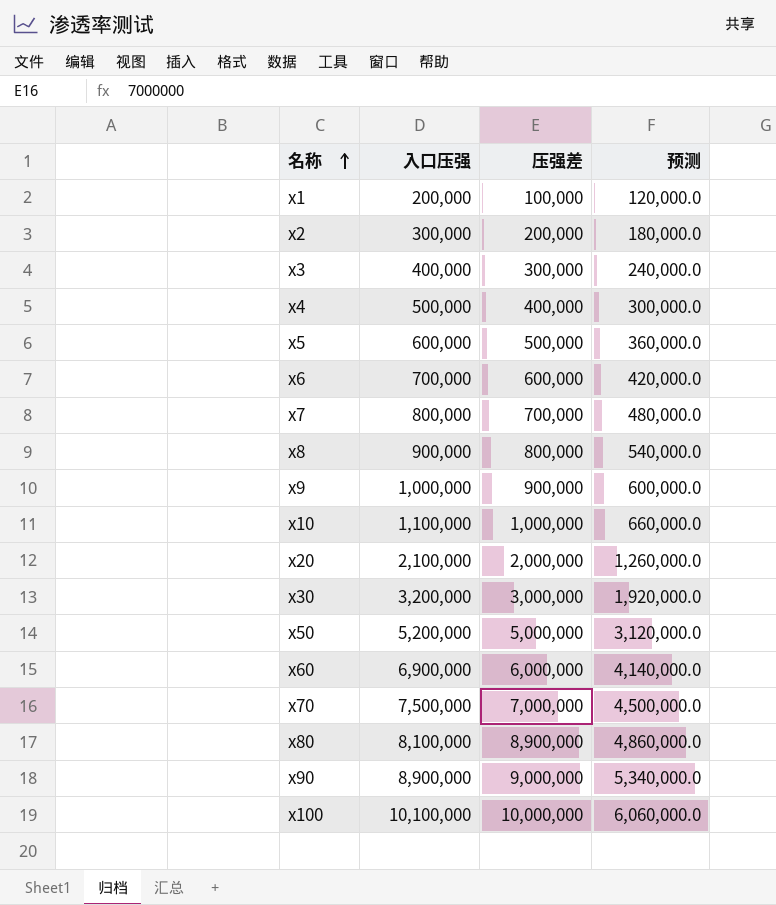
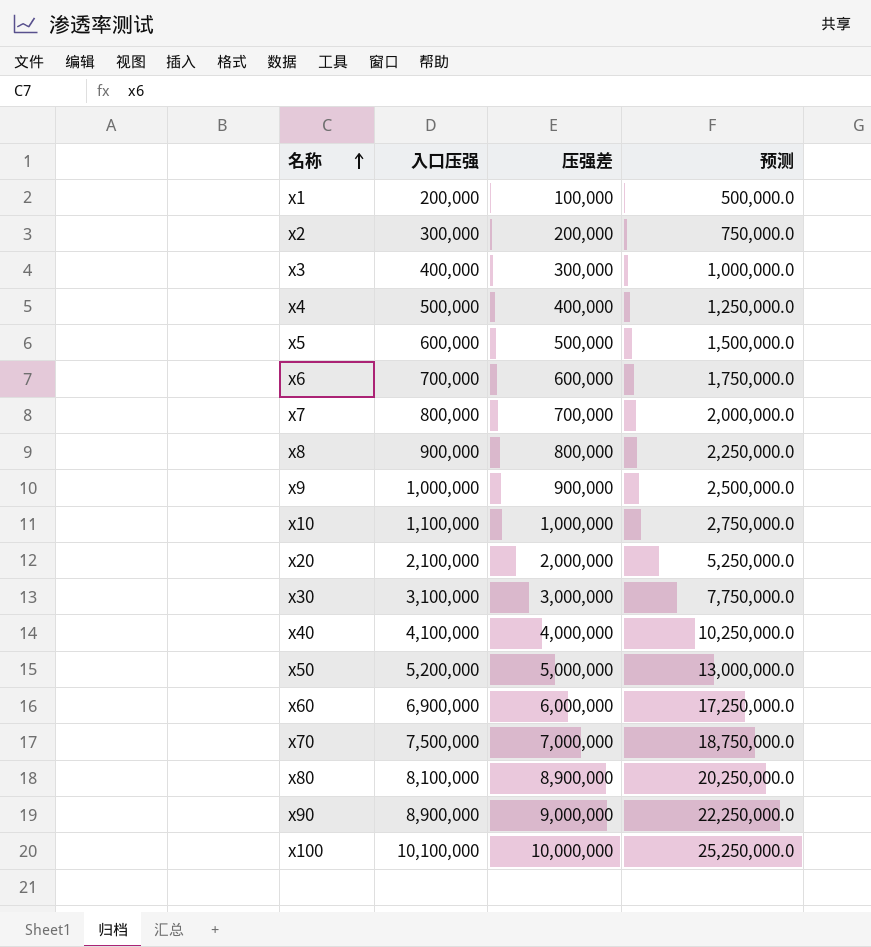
column 预测 | formula: [入口压强] * 0.6 -> [入口压强] * 2.5
x30 | 入口压强: 3,200,000 -> 3,100,000
row x40: none -> 4,100,000 | 4,000,000 | 10,250,000.0

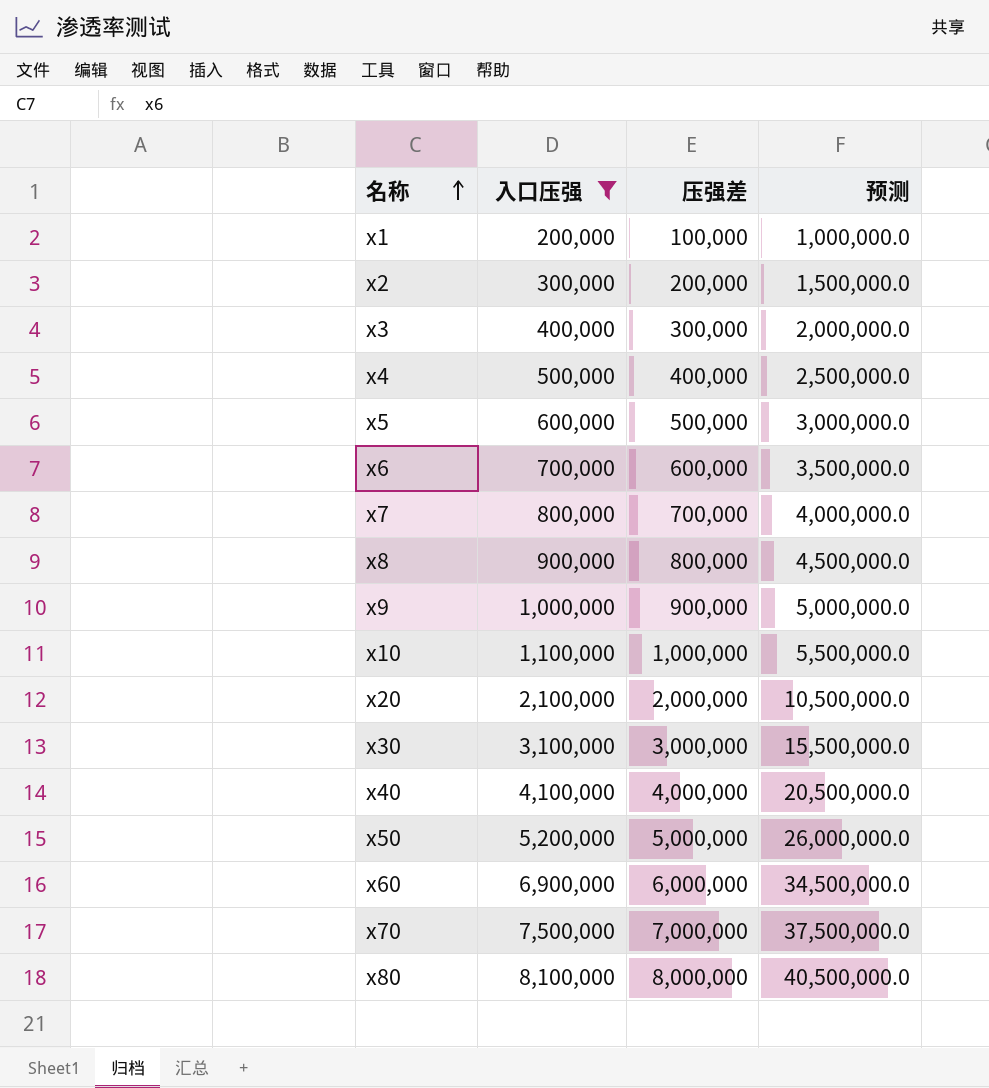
filter: none -> 入口压强 <= 8,100,000
column 预测 | formula: [入口压强] * 2.5 -> [入口压强] * 5
x80 | 压强差: 8,900,000 -> 8,000,000

